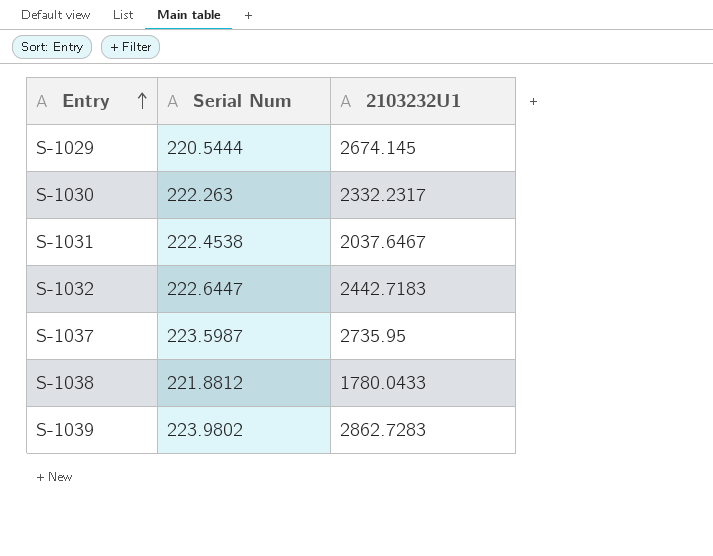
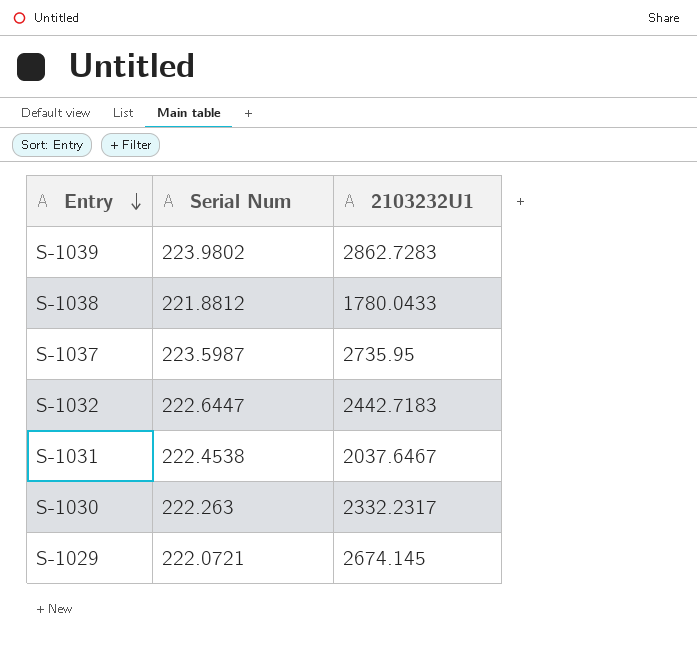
row order: Entry ascending -> Entry descending
S-1029 | Serial Num: 220.5444 -> 222.0721

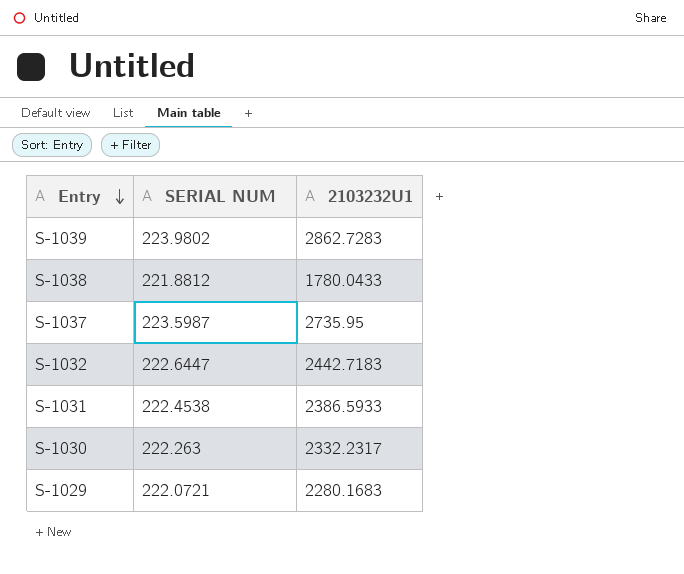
column name: Serial Num -> SERIAL NUM
S-1031 | 2103232U1: 2037.6467 -> 2386.5933
S-1029 | 2103232U1: 2674.145 -> 2280.1683

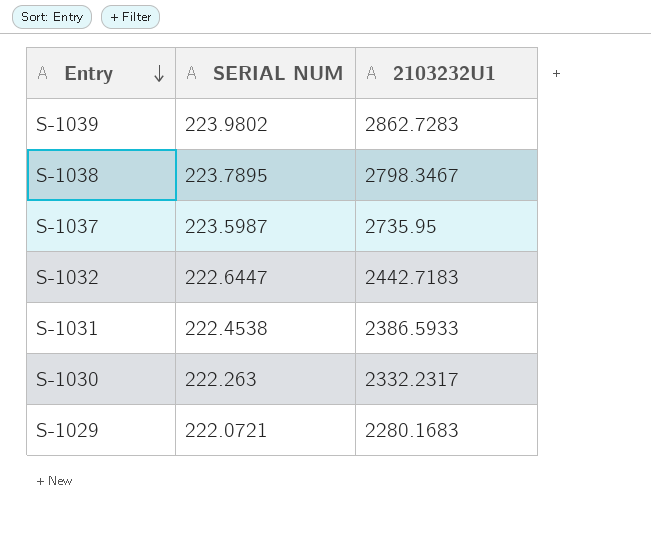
S-1038 | SERIAL NUM: 221.8812 -> 223.7895
S-1038 | 2103232U1: 1780.0433 -> 2798.3467

